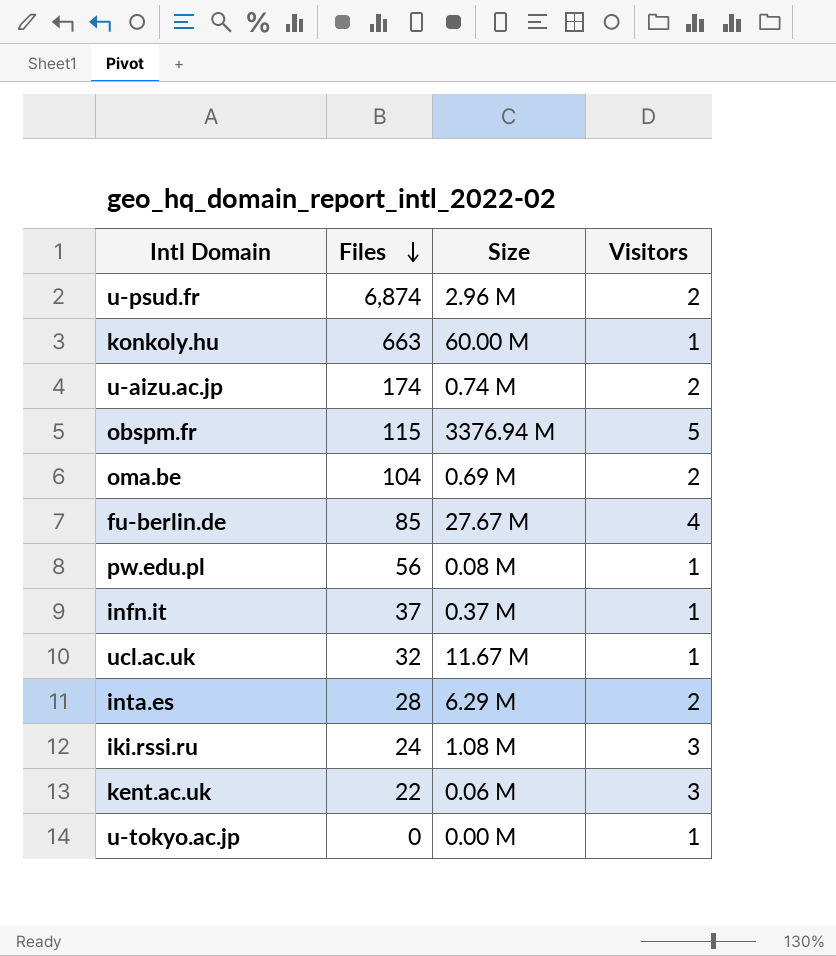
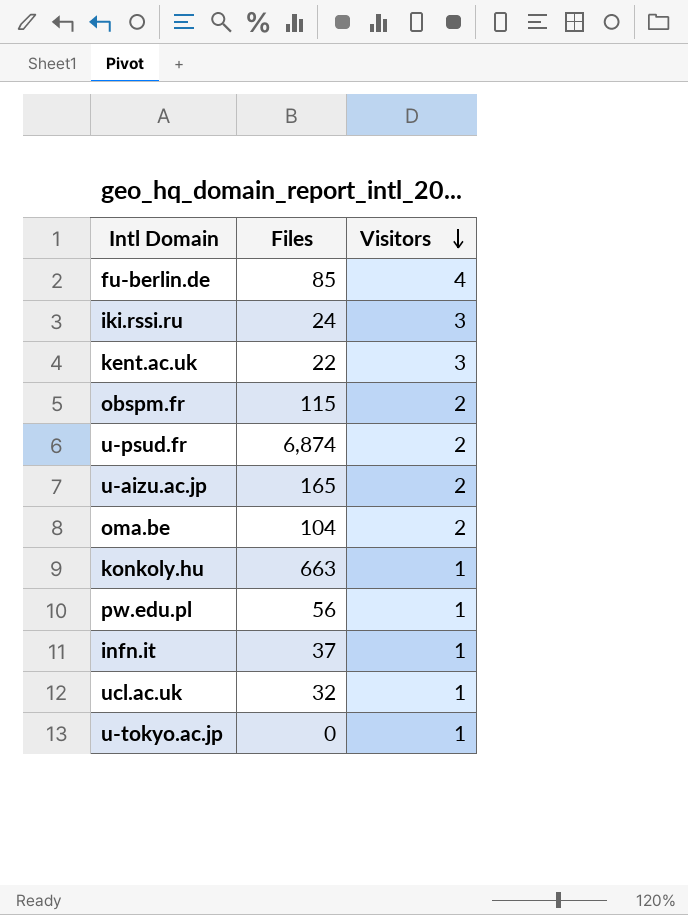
row order: Files descending -> Visitors descending
column Size | position: 3 -> none
row inta.es: 28 | 6.29 M | 2 -> none
obspm.fr | Visitors: 5 -> 2
u-aizu.ac.jp | Files: 174 -> 165

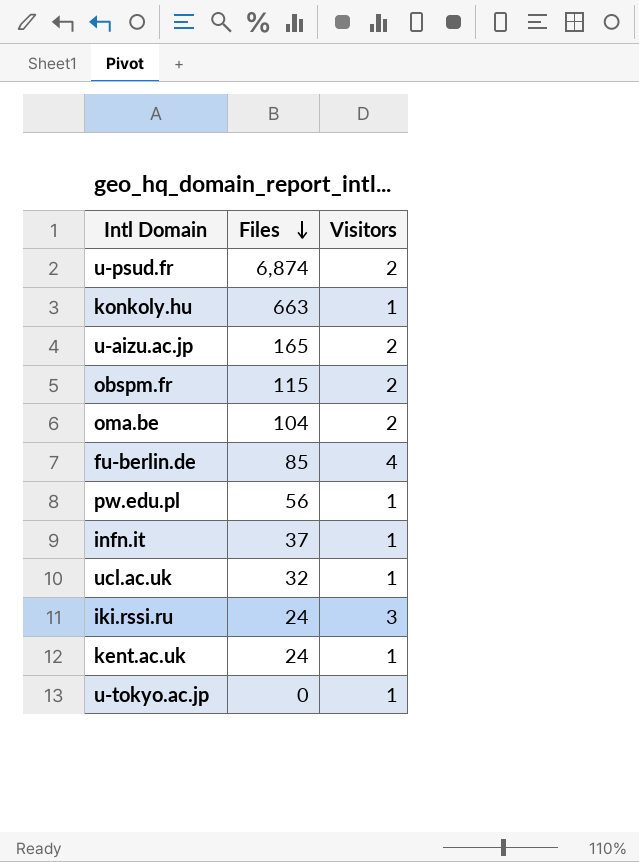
row order: Visitors descending -> Files descending
kent.ac.uk | Files: 22 -> 24
kent.ac.uk | Visitors: 3 -> 1

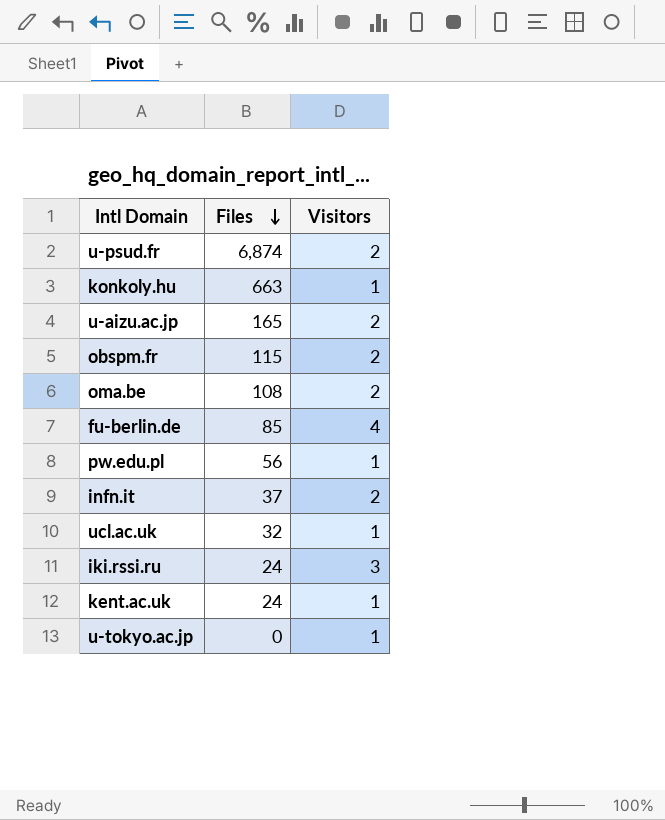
oma.be | Files: 104 -> 108
infn.it | Visitors: 1 -> 2

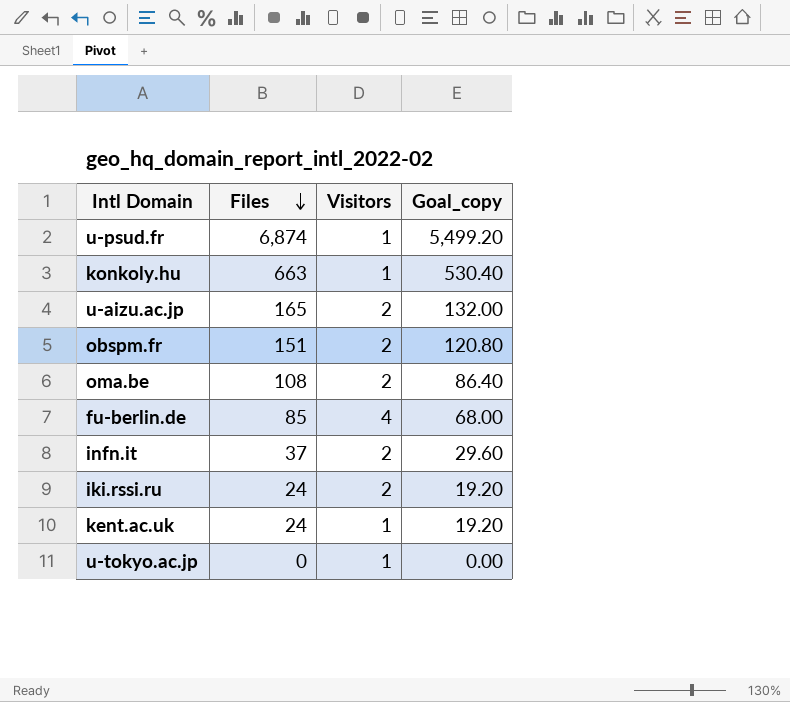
column Goal_copy | formula: none -> [Files] * 0.8
row pw.edu.pl: 56 | 1 -> none
row ucl.ac.uk: 32 | 1 -> none
u-psud.fr | Visitors: 2 -> 1
obspm.fr | Files: 115 -> 151
iki.rssi.ru | Visitors: 3 -> 2

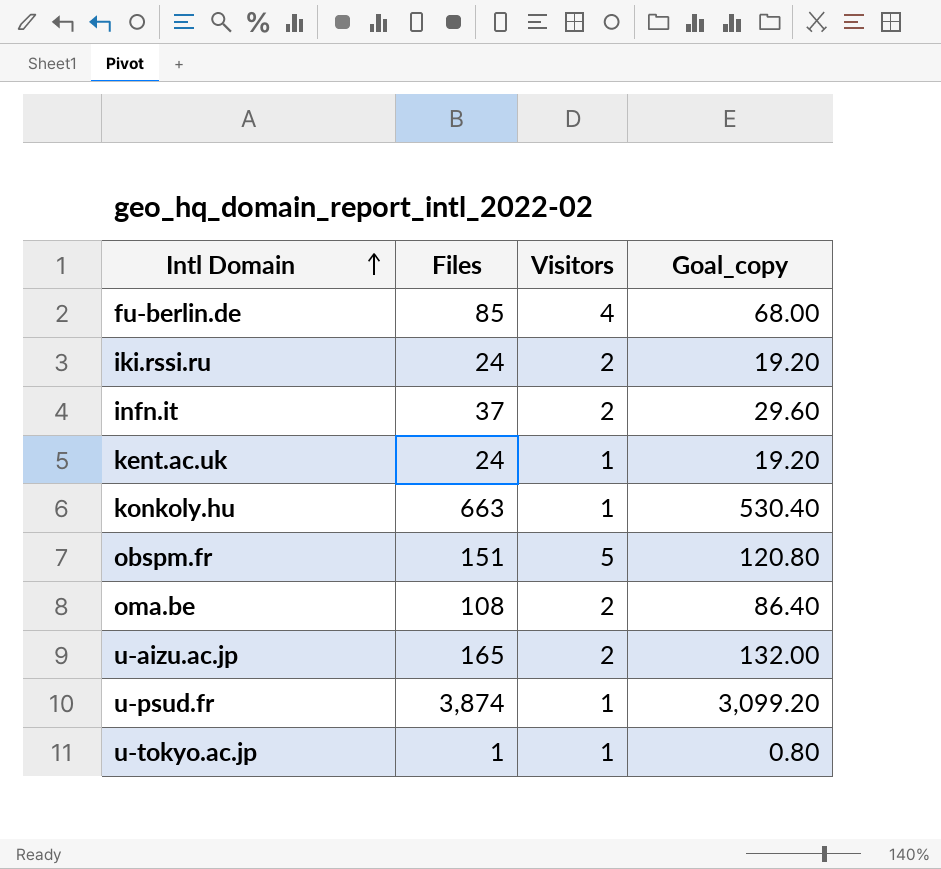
row order: Files descending -> Intl Domain ascending
obspm.fr | Visitors: 2 -> 5
u-psud.fr | Files: 6,874 -> 3,874
u-psud.fr | Goal_copy: 5,499.20 -> 3,099.20
u-tokyo.ac.jp | Files: 0 -> 1
u-tokyo.ac.jp | Goal_copy: 0.00 -> 0.80

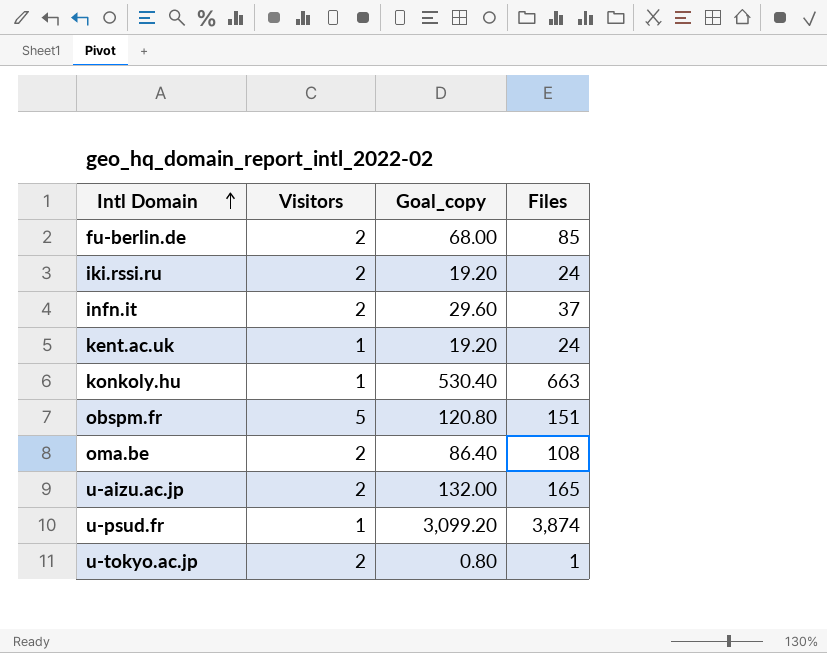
column Files | position: 2 -> 4
fu-berlin.de | Visitors: 4 -> 2
u-tokyo.ac.jp | Visitors: 1 -> 2

